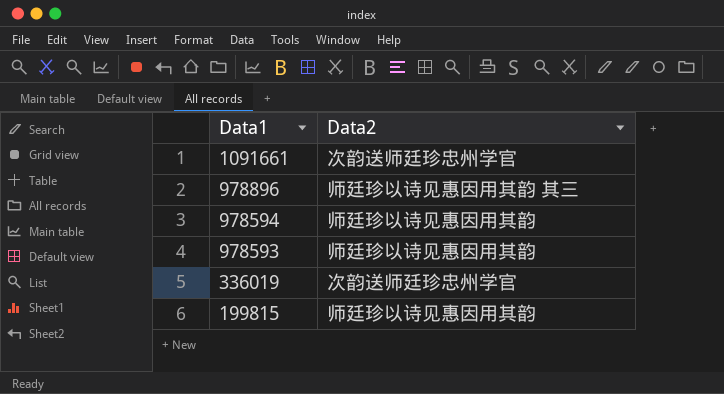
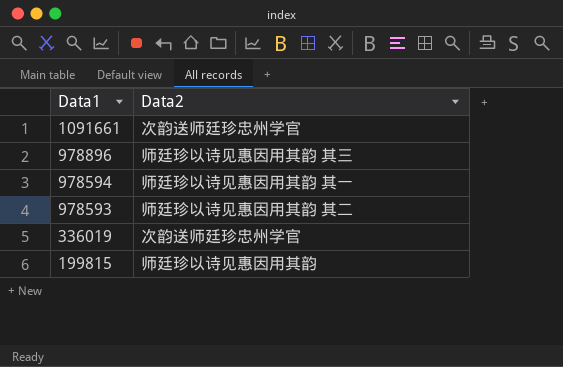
978594 | Data2: 师廷珍以诗见惠因用其韵 -> 师廷珍以诗见惠因用其韵 其一
978593 | Data2: 师廷珍以诗见惠因用其韵 -> 师廷珍以诗见惠因用其韵 其二

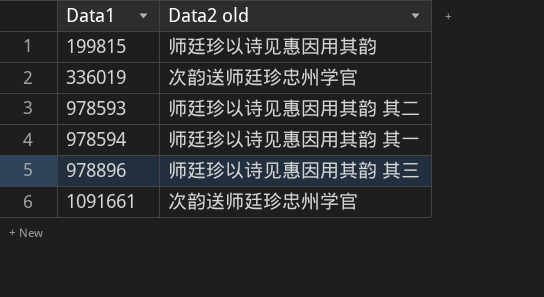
row order: Data1 descending -> Data1 ascending
column name: Data2 -> Data2 old

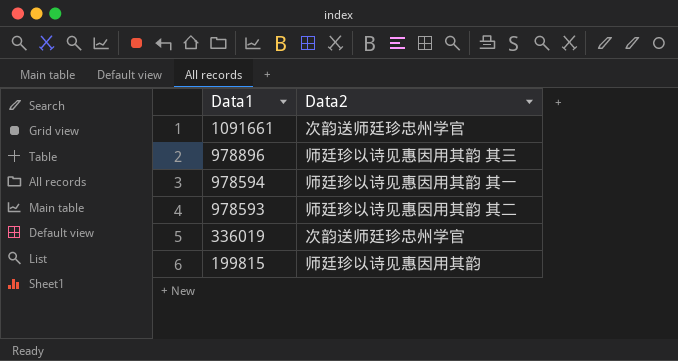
row order: Data1 ascending -> Data1 descending
column name: Data2 old -> Data2

